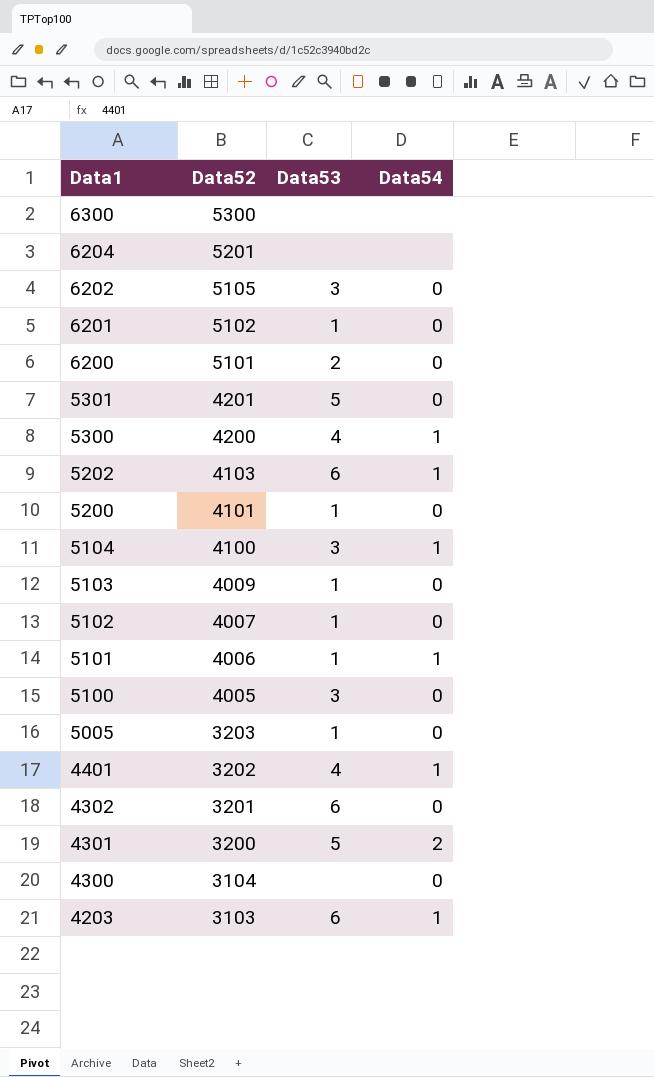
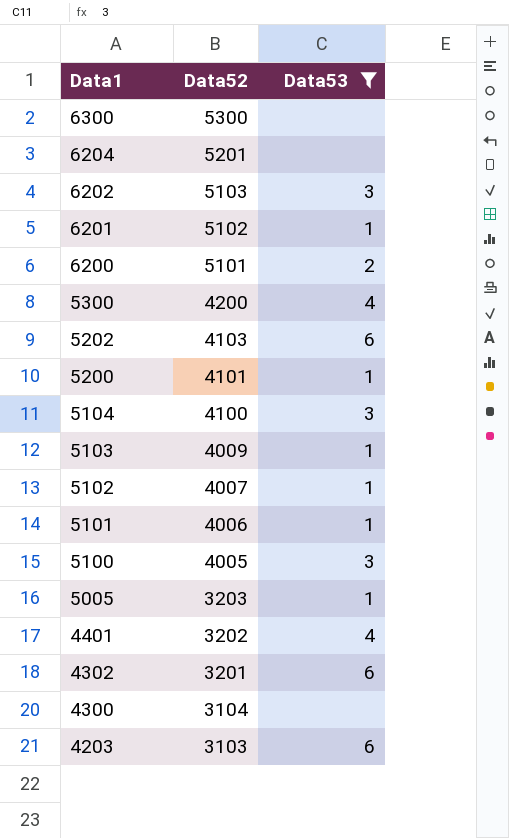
filter: none -> Data53 != 5
column Data54 | position: 4 -> none
6202 | Data52: 5105 -> 5103

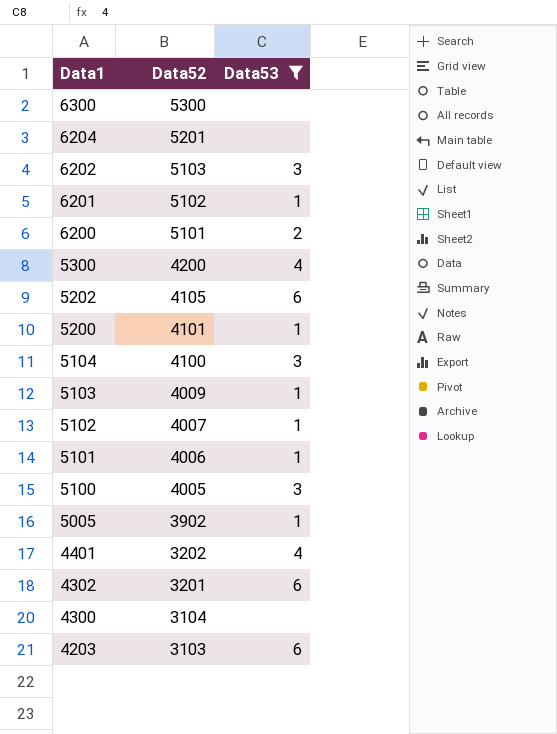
5202 | Data52: 4103 -> 4105
5005 | Data52: 3203 -> 3902

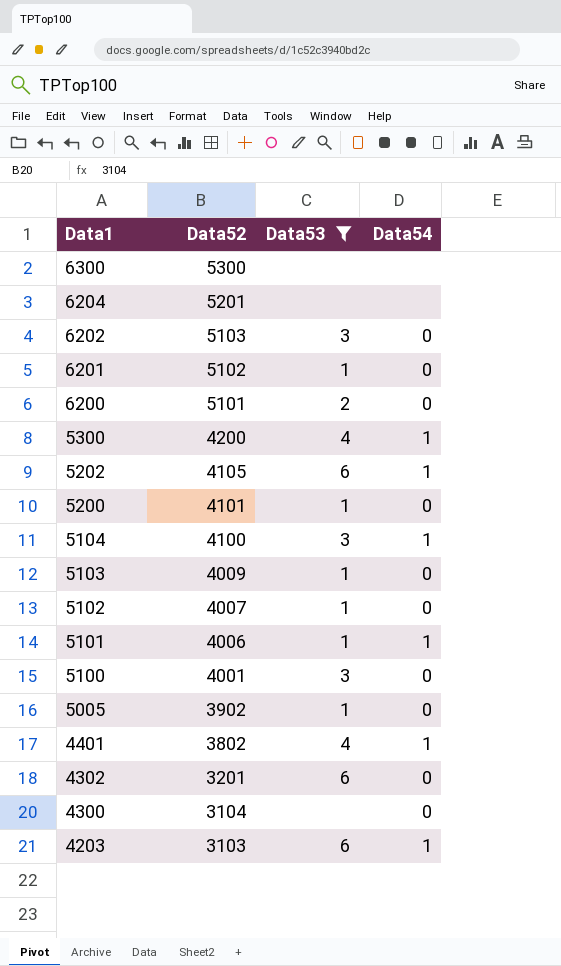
column Data54 | position: none -> 4
5100 | Data52: 4005 -> 4001
4401 | Data52: 3202 -> 3802

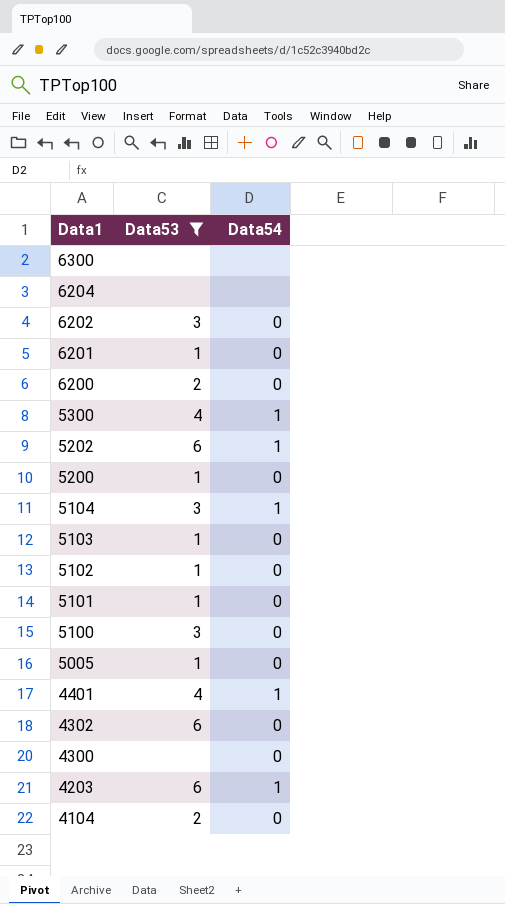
column Data52 | position: 2 -> none
5101 | Data54: 1 -> 0
row 4104: none -> 2 | 0

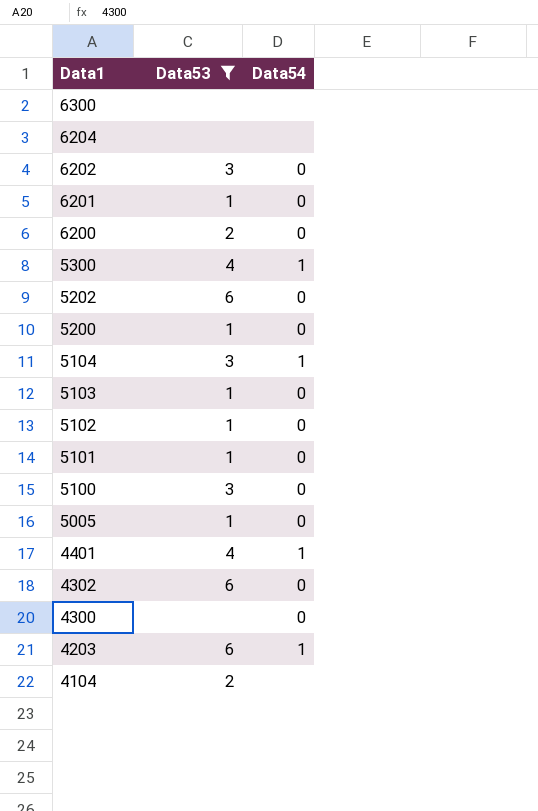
5202 | Data54: 1 -> 0
4104 | Data54: 0 -> none

